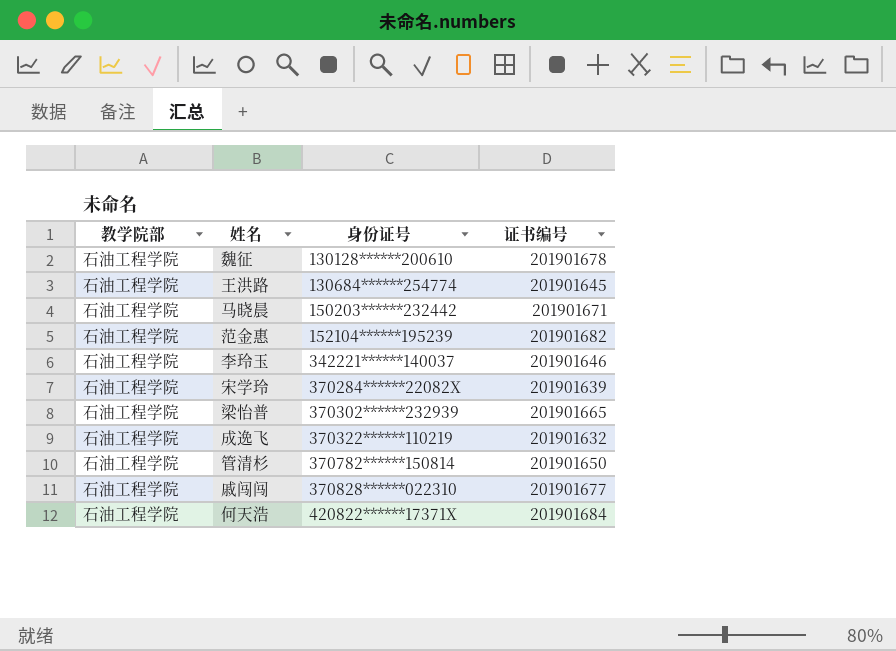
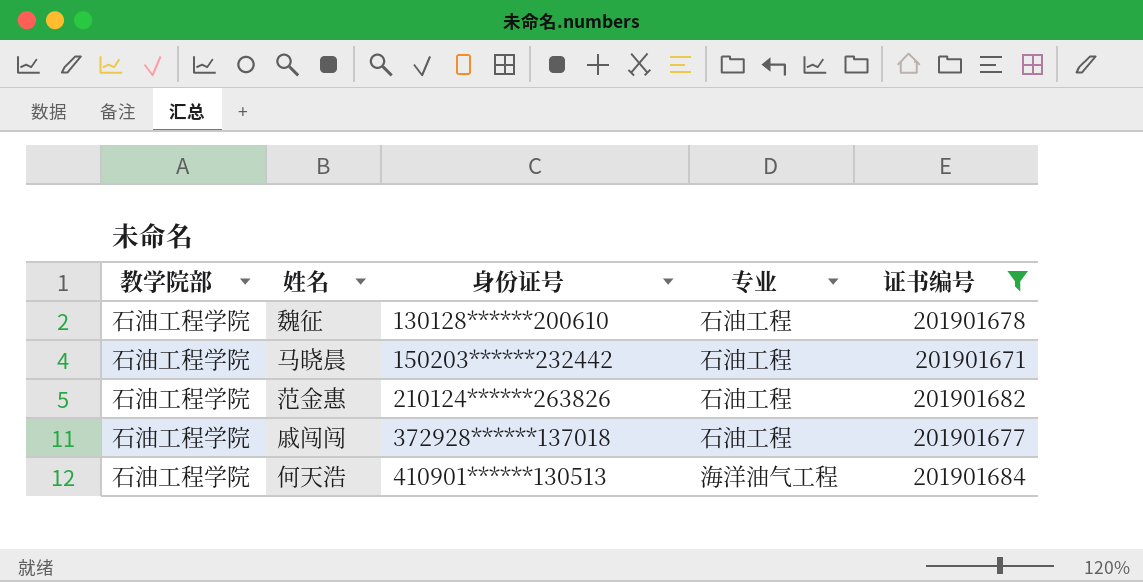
filter: none -> 证书编号 >= 201901671
column 专业 | position: none -> 4
范金惠 | 身份证号: 152104******195239 -> 210124******263826
戚闯闯 | 身份证号: 370828******022310 -> 372928******137018
何天浩 | 身份证号: 420822******17371X -> 410901******130513

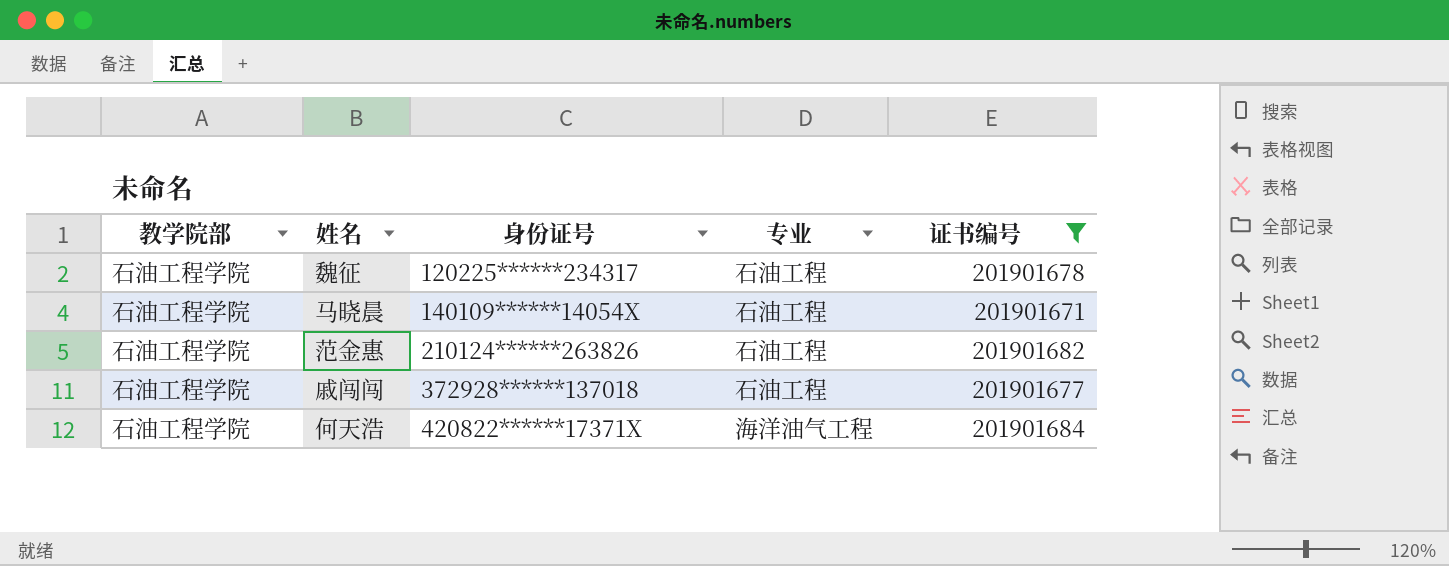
魏征 | 身份证号: 130128******200610 -> 120225******234317
马晓晨 | 身份证号: 150203******232442 -> 140109******14054X
何天浩 | 身份证号: 410901******130513 -> 420822******17371X

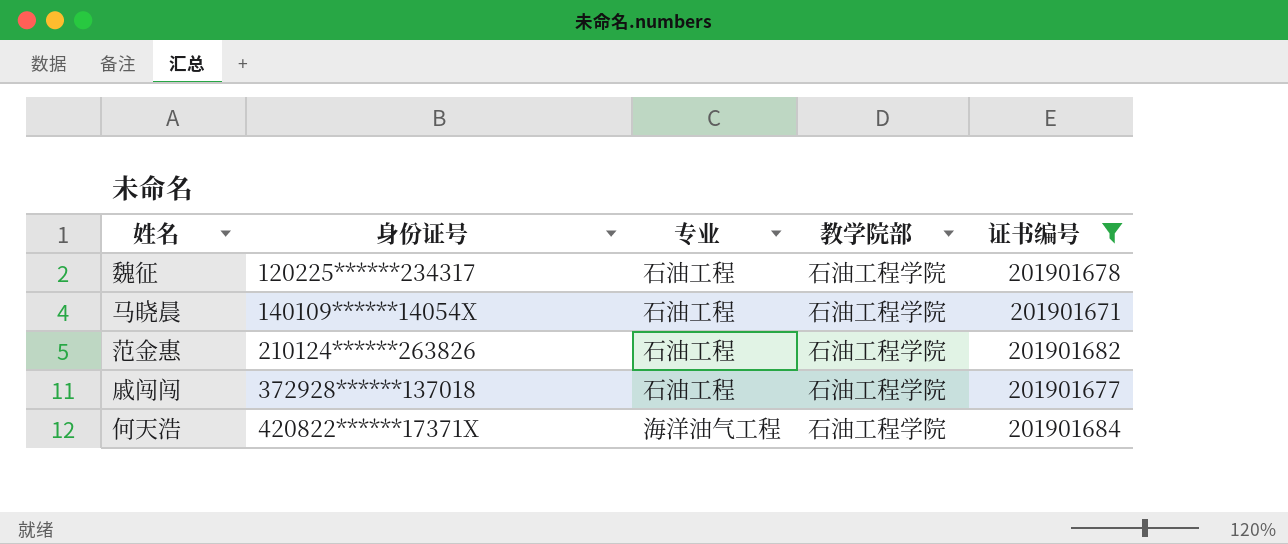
column 教学院部 | position: 1 -> 4

